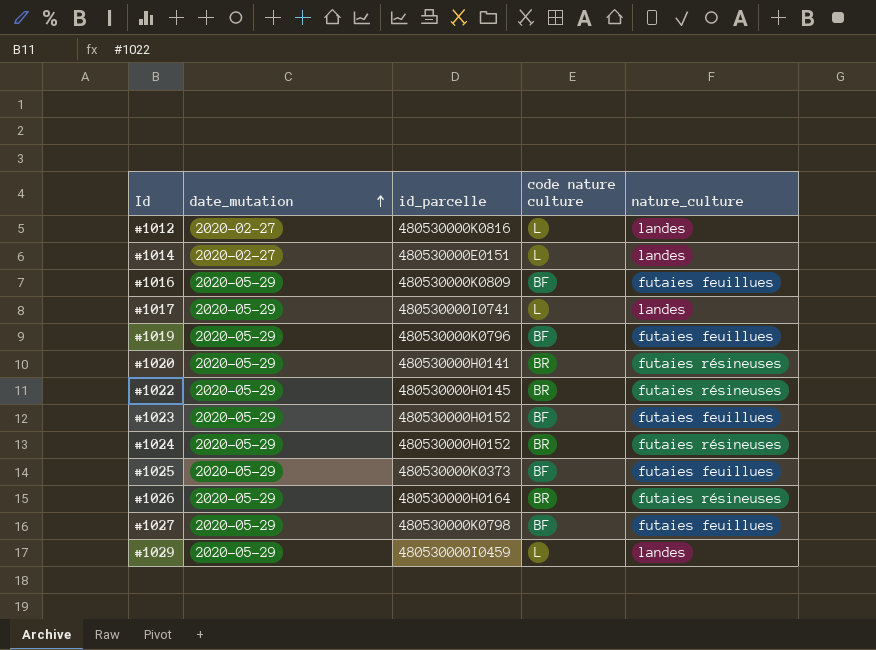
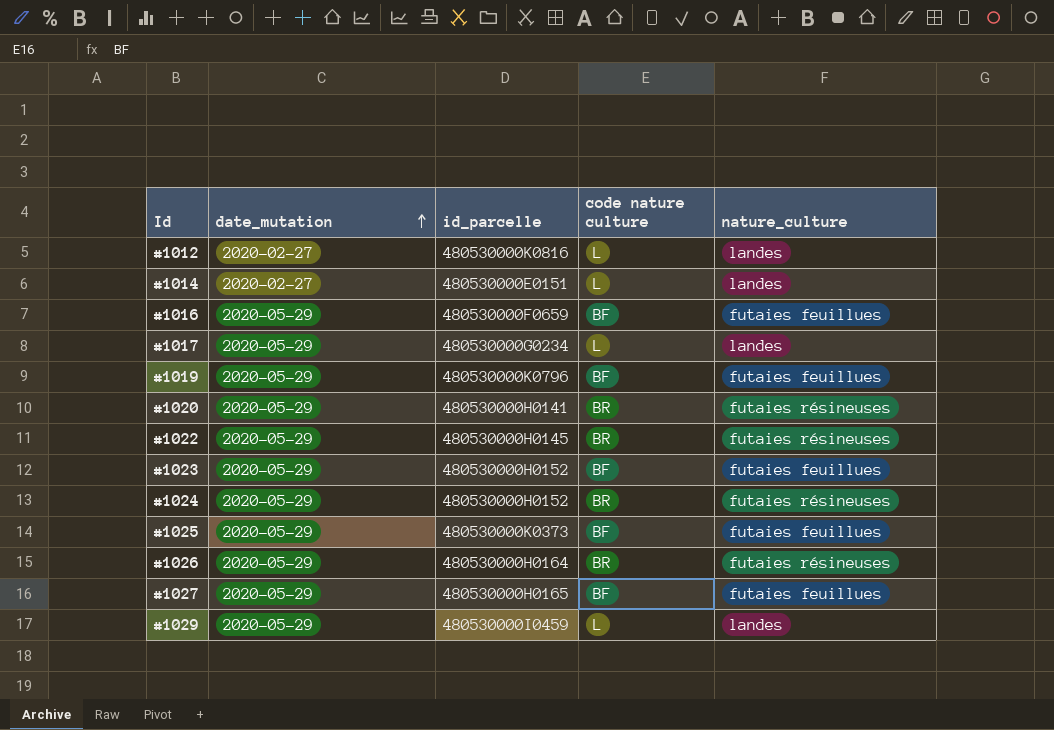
#1016 | id_parcelle: 480530000K0809 -> 480530000F0659
#1017 | id_parcelle: 480530000I0741 -> 480530000G0234
#1027 | id_parcelle: 480530000K0798 -> 480530000H0165

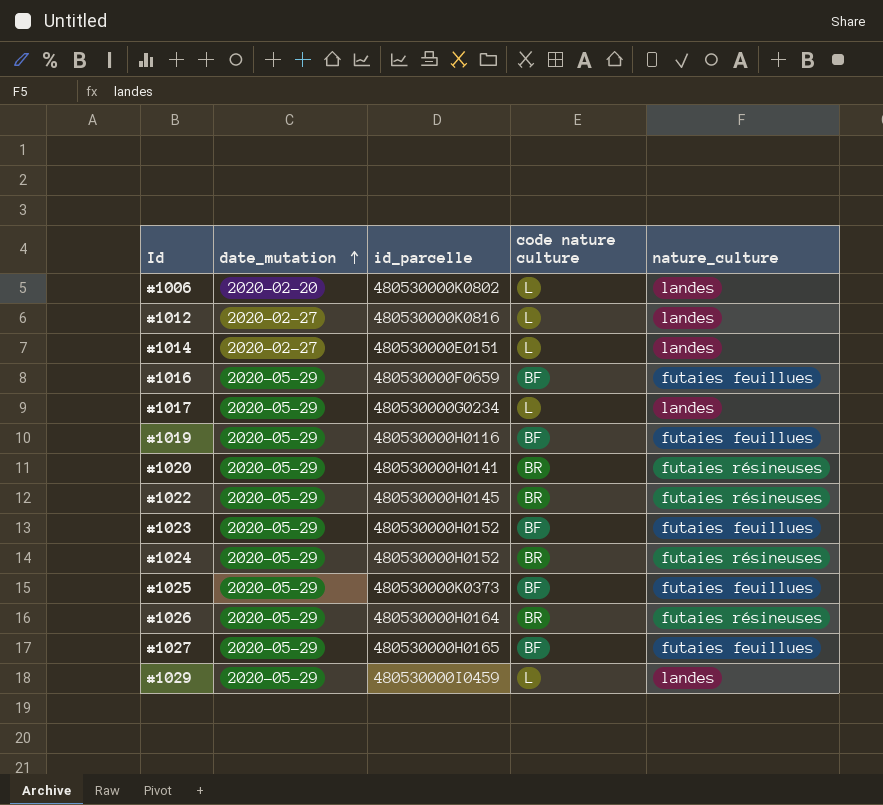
row #1006: none -> 2020-02-20 | 480530000K0802 | L | landes
#1019 | id_parcelle: 480530000K0796 -> 480530000H0116

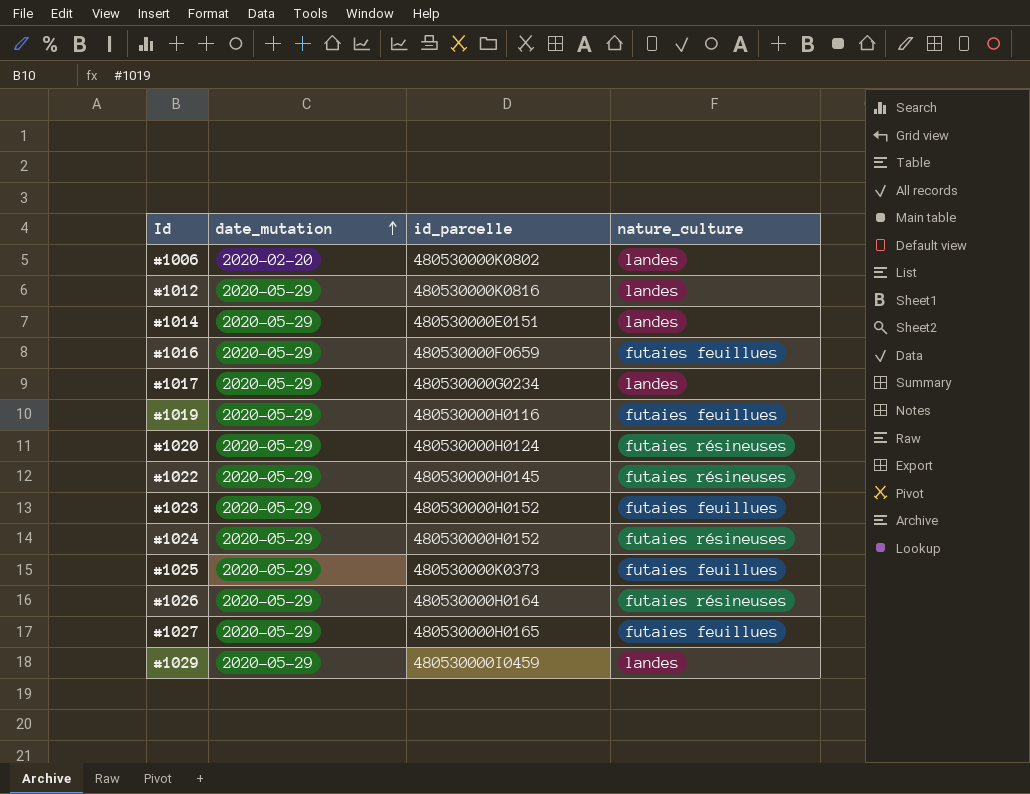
column code nature culture | position: 4 -> none
#1012 | date_mutation: 2020-02-27 -> 2020-05-29
#1014 | date_mutation: 2020-02-27 -> 2020-05-29
#1020 | id_parcelle: 480530000H0141 -> 480530000H0124

